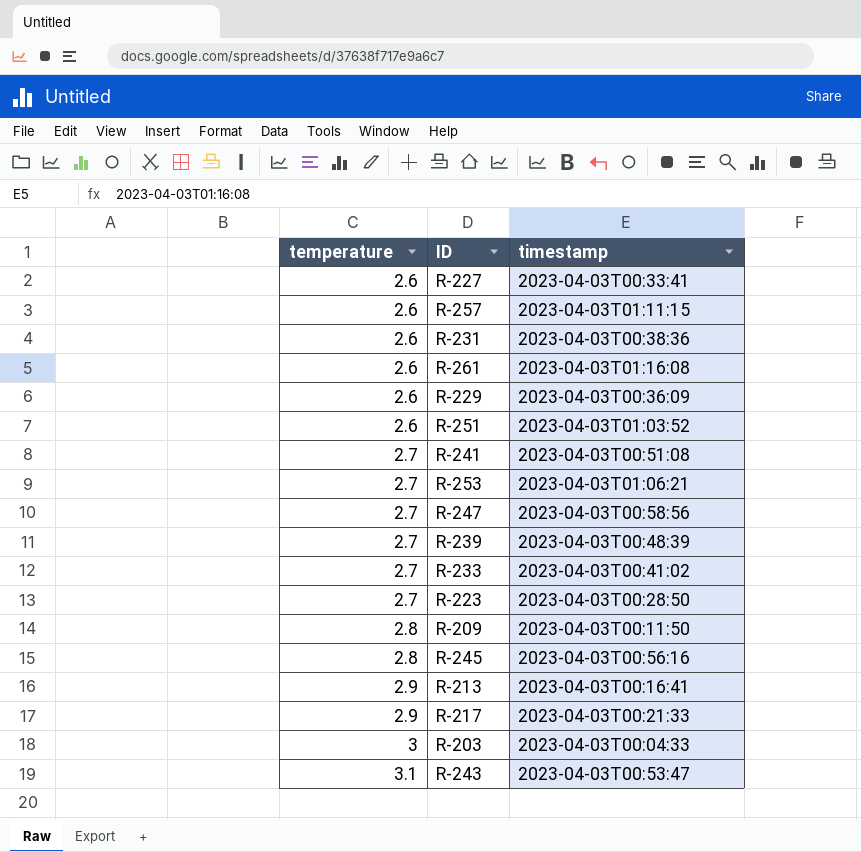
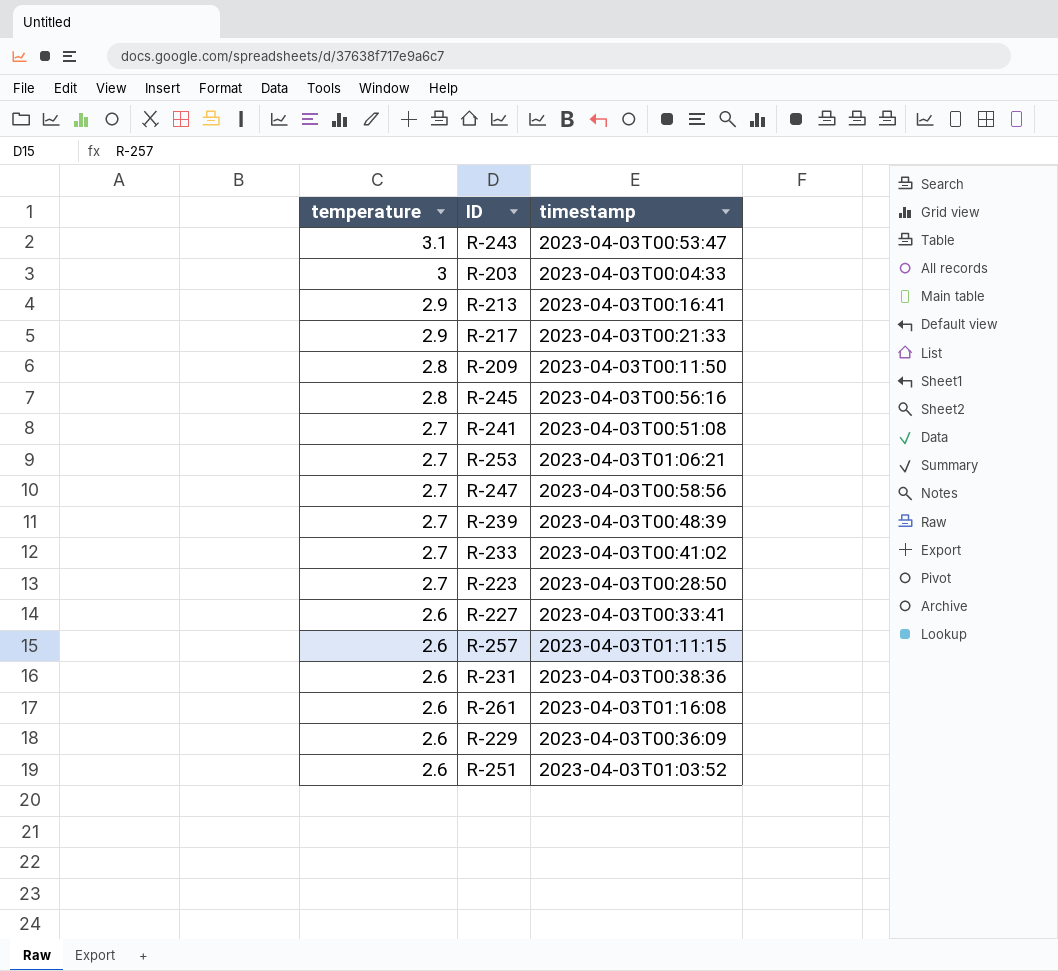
row order: temperature ascending -> temperature descending

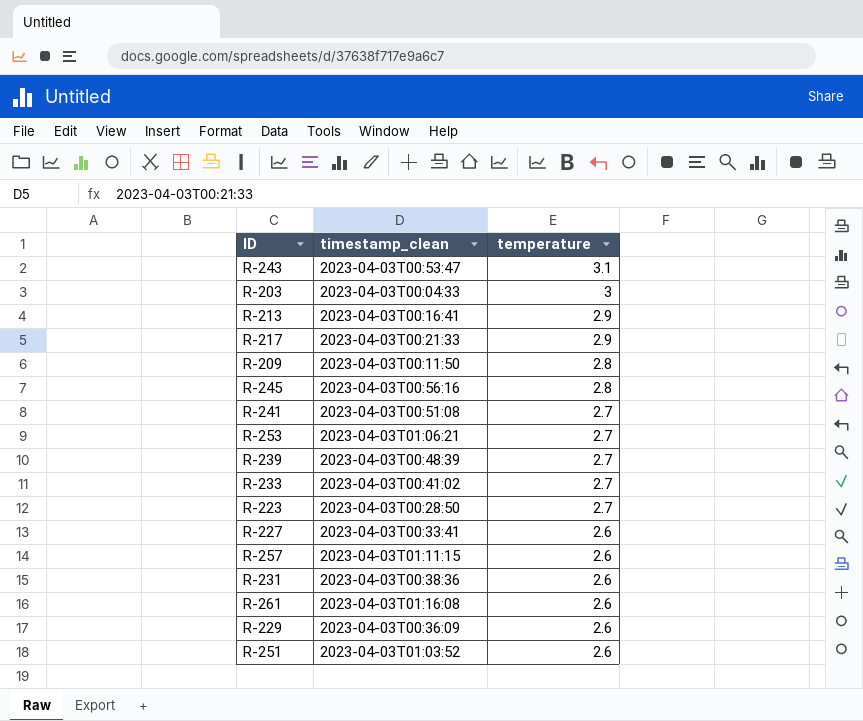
column name: timestamp -> timestamp_clean
column temperature | position: 1 -> 3
row R-247: 2.7 | 2023-04-03T00:58:56 -> none

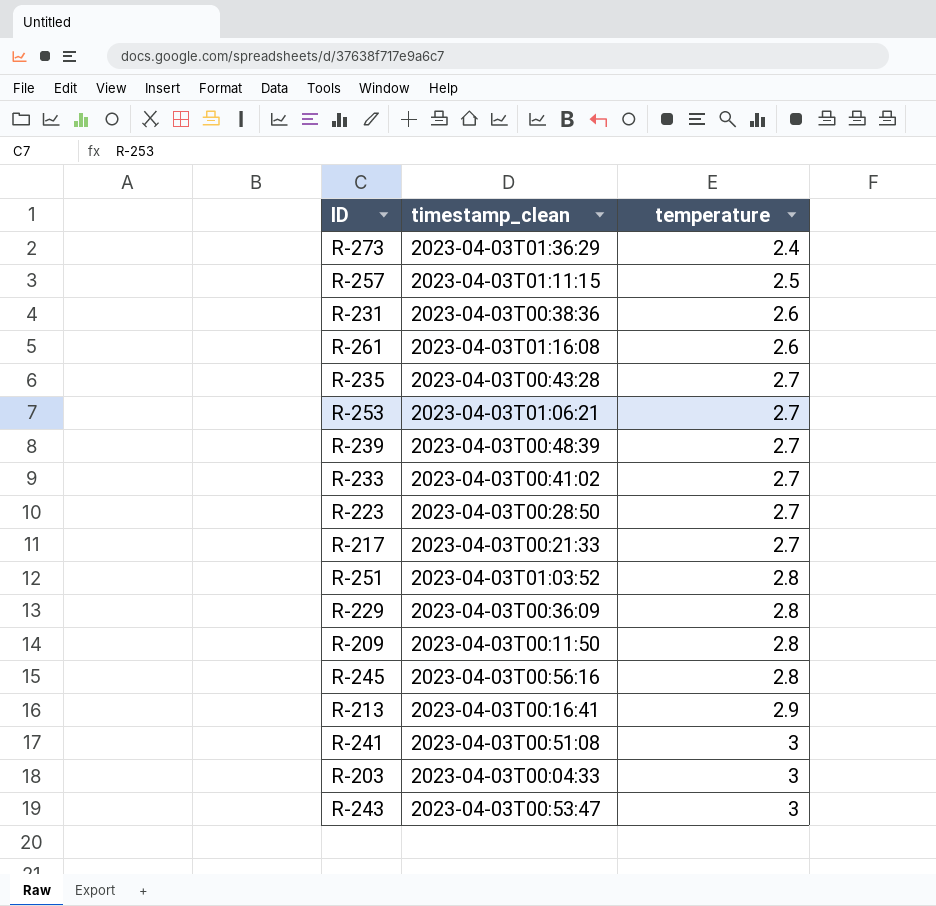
row order: temperature descending -> temperature ascending
row R-227: 2023-04-03T00:33:41 | 2.6 -> none
row R-273: none -> 2023-04-03T01:36:29 | 2.4
R-257 | temperature: 2.6 -> 2.5
row R-235: none -> 2023-04-03T00:43:28 | 2.7
R-217 | temperature: 2.9 -> 2.7
R-251 | temperature: 2.6 -> 2.8
R-229 | temperature: 2.6 -> 2.8
R-241 | temperature: 2.7 -> 3
R-243 | temperature: 3.1 -> 3

